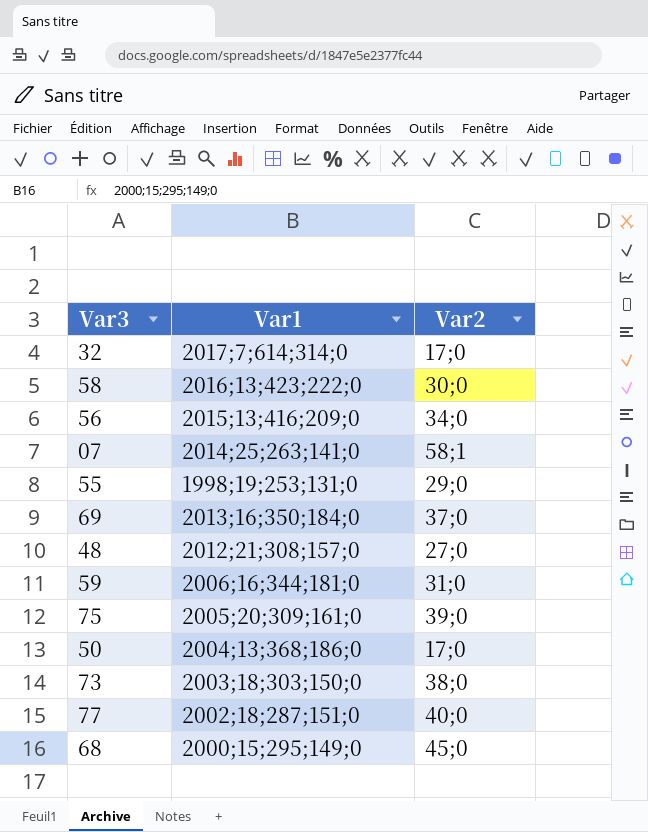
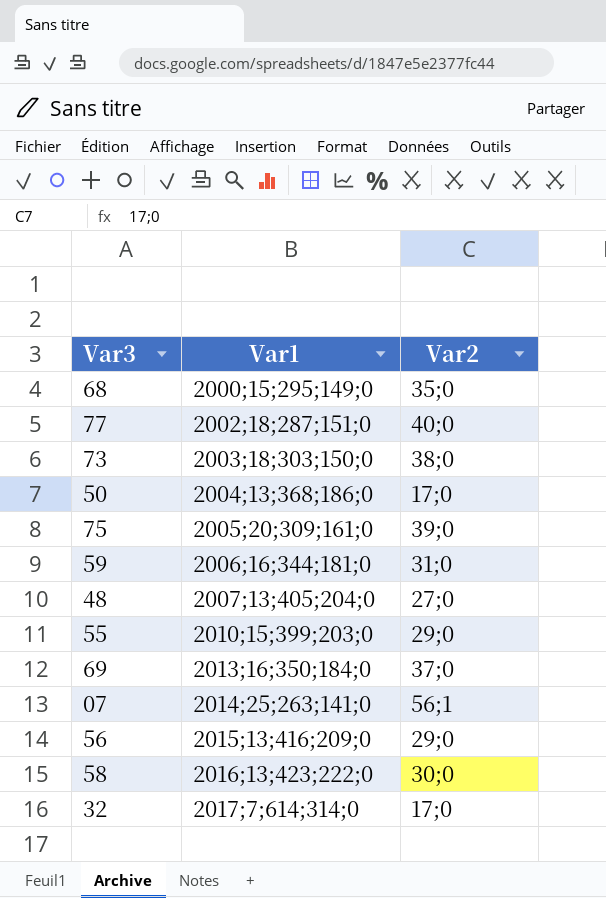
row order: none -> Var1 ascending
68 | Var2: 45;0 -> 35;0
48 | Var1: 2012;21;308;157;0 -> 2007;13;405;204;0
55 | Var1: 1998;19;253;131;0 -> 2010;15;399;203;0
07 | Var2: 58;1 -> 56;1
56 | Var2: 34;0 -> 29;0

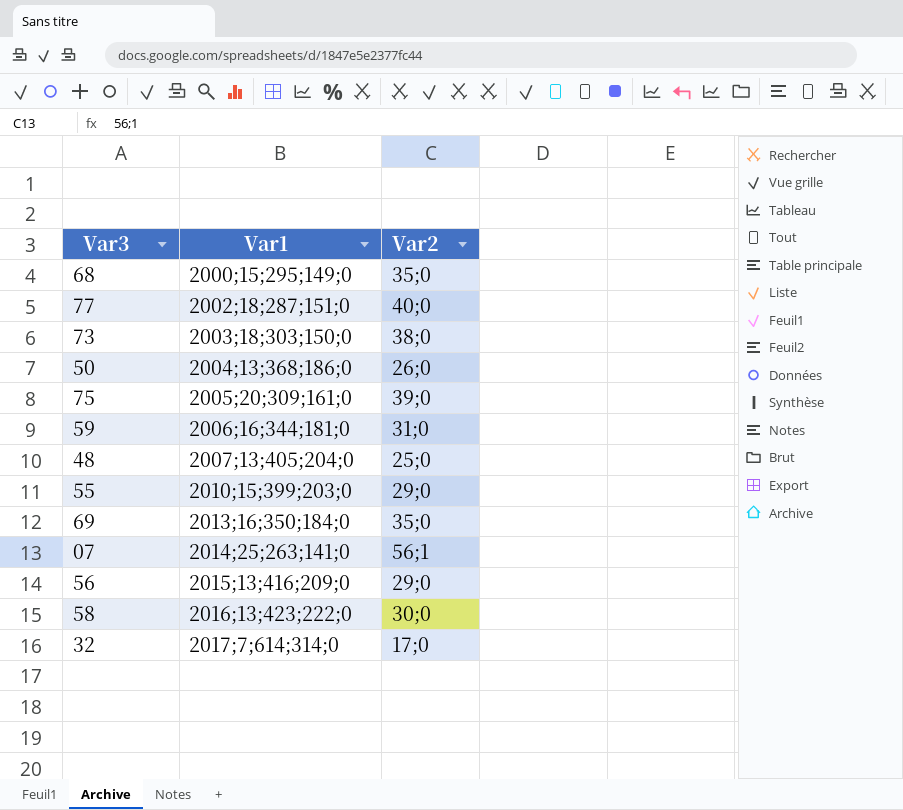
50 | Var2: 17;0 -> 26;0
48 | Var2: 27;0 -> 25;0
69 | Var2: 37;0 -> 35;0

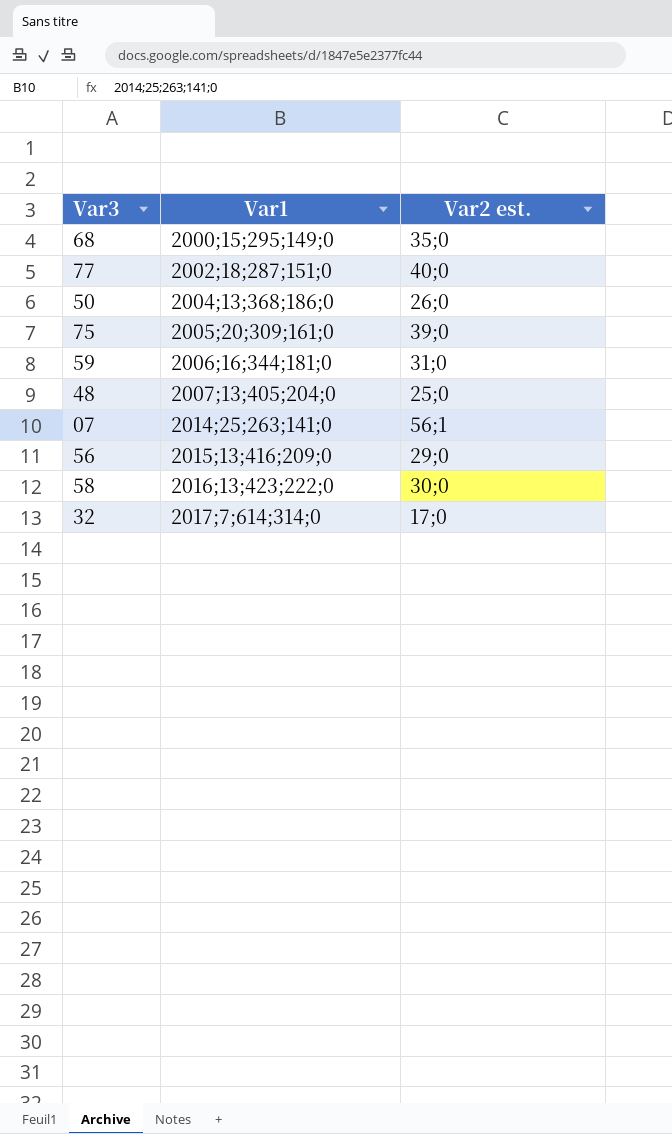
column name: Var2 -> Var2 est.
row 73: 2003;18;303;150;0 | 38;0 -> none
row 55: 2010;15;399;203;0 | 29;0 -> none
row 69: 2013;16;350;184;0 | 35;0 -> none

